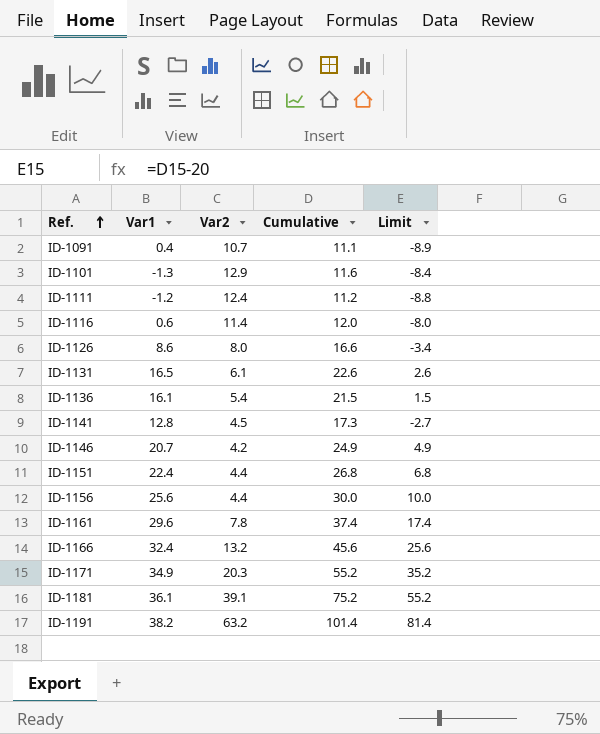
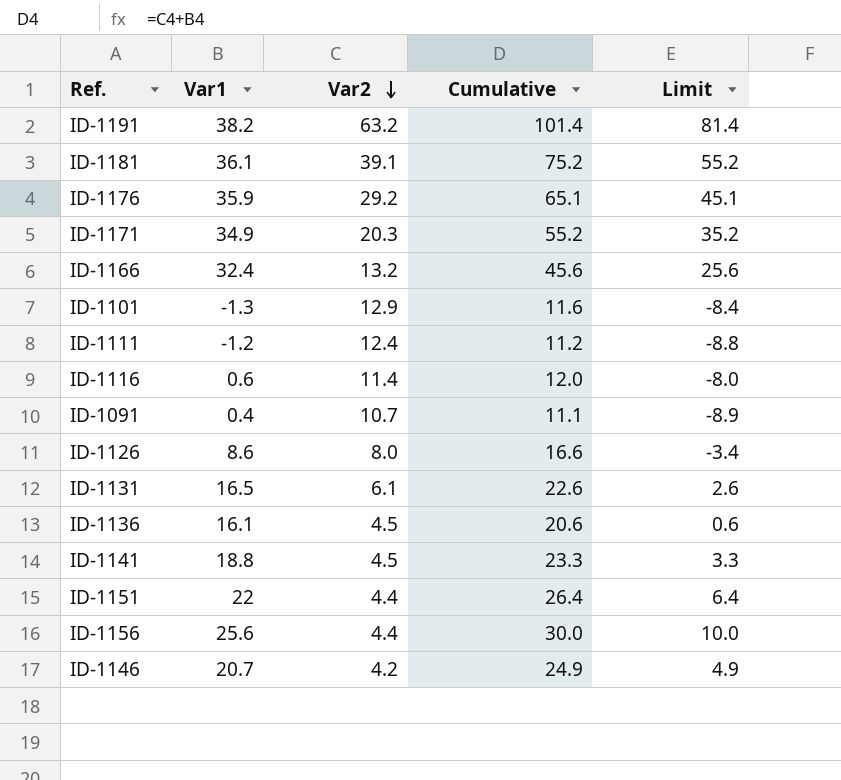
row order: Ref. ascending -> Var2 descending
row ID-1161: 29.6 | 7.8 | 37.4 | 17.4 -> none
row ID-1176: none -> 35.9 | 29.2 | 65.1 | 45.1
ID-1136 | Var2: 5.4 -> 4.5
ID-1136 | Cumulative: 21.5 -> 20.6
ID-1136 | Limit: 1.5 -> 0.6
ID-1141 | Var1: 12.8 -> 18.8
ID-1141 | Cumulative: 17.3 -> 23.3
ID-1141 | Limit: -2.7 -> 3.3
ID-1151 | Var1: 22.4 -> 22
ID-1151 | Cumulative: 26.8 -> 26.4
ID-1151 | Limit: 6.8 -> 6.4

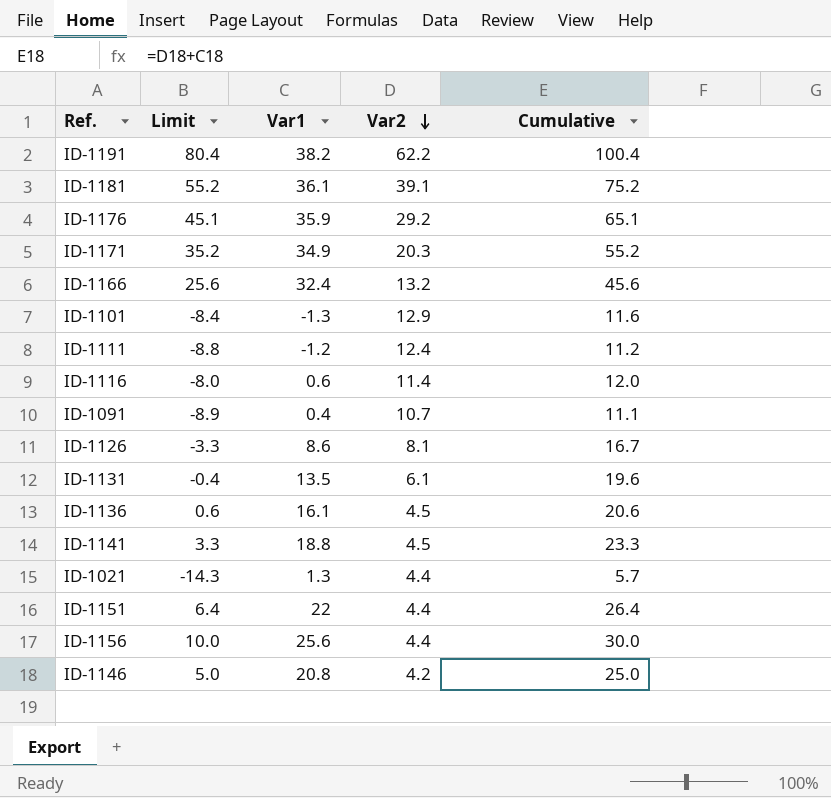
column Limit | position: 5 -> 2
ID-1191 | Limit: 81.4 -> 80.4
ID-1191 | Var2: 63.2 -> 62.2
ID-1191 | Cumulative: 101.4 -> 100.4
ID-1126 | Limit: -3.4 -> -3.3
ID-1126 | Var2: 8.0 -> 8.1
ID-1126 | Cumulative: 16.6 -> 16.7
ID-1131 | Limit: 2.6 -> -0.4
ID-1131 | Var1: 16.5 -> 13.5
ID-1131 | Cumulative: 22.6 -> 19.6
row ID-1021: none -> -14.3 | 1.3 | 4.4 | 5.7
ID-1146 | Limit: 4.9 -> 5.0
ID-1146 | Var1: 20.7 -> 20.8
ID-1146 | Cumulative: 24.9 -> 25.0

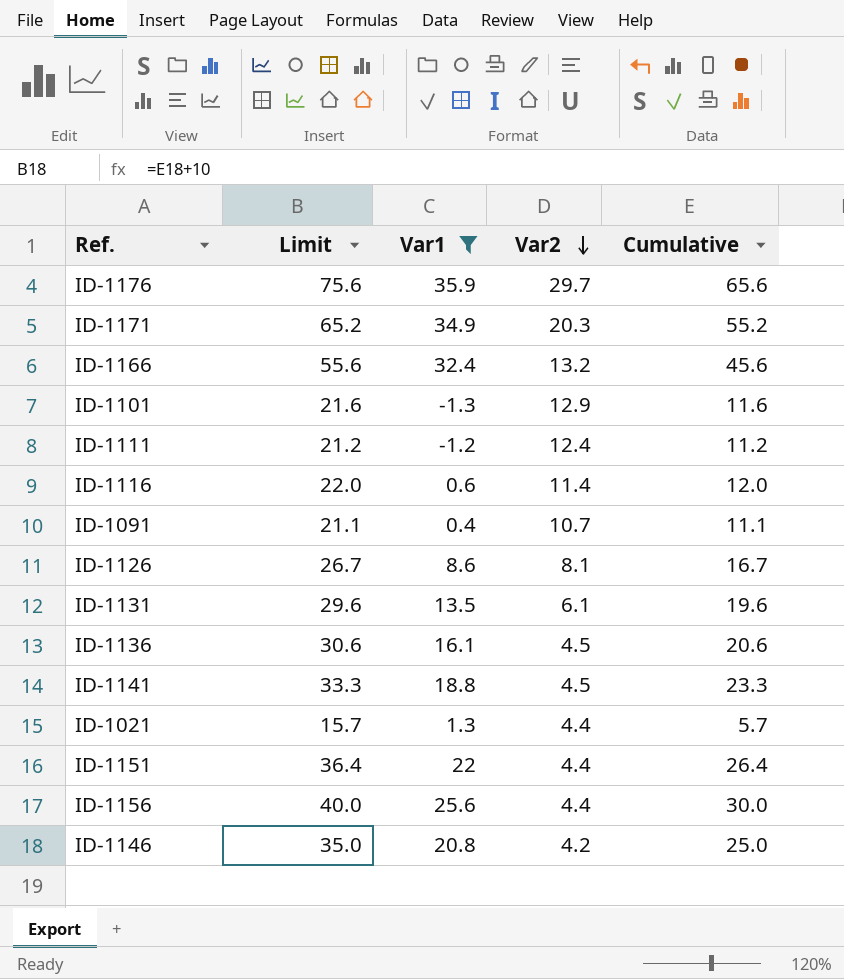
filter: none -> Var1 <= 35.9
column Limit | formula: [Cumulative] - 20 -> [Cumulative] + 10
ID-1176 | Var2: 29.2 -> 29.7
ID-1176 | Cumulative: 65.1 -> 65.6

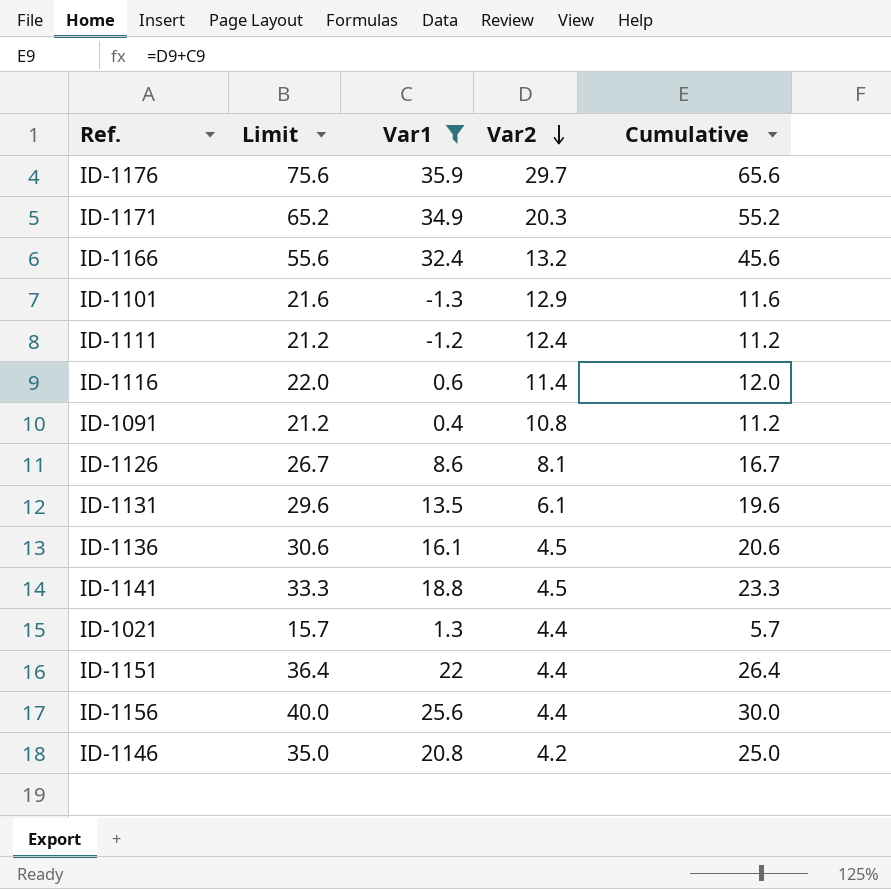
ID-1091 | Limit: 21.1 -> 21.2
ID-1091 | Var2: 10.7 -> 10.8
ID-1091 | Cumulative: 11.1 -> 11.2

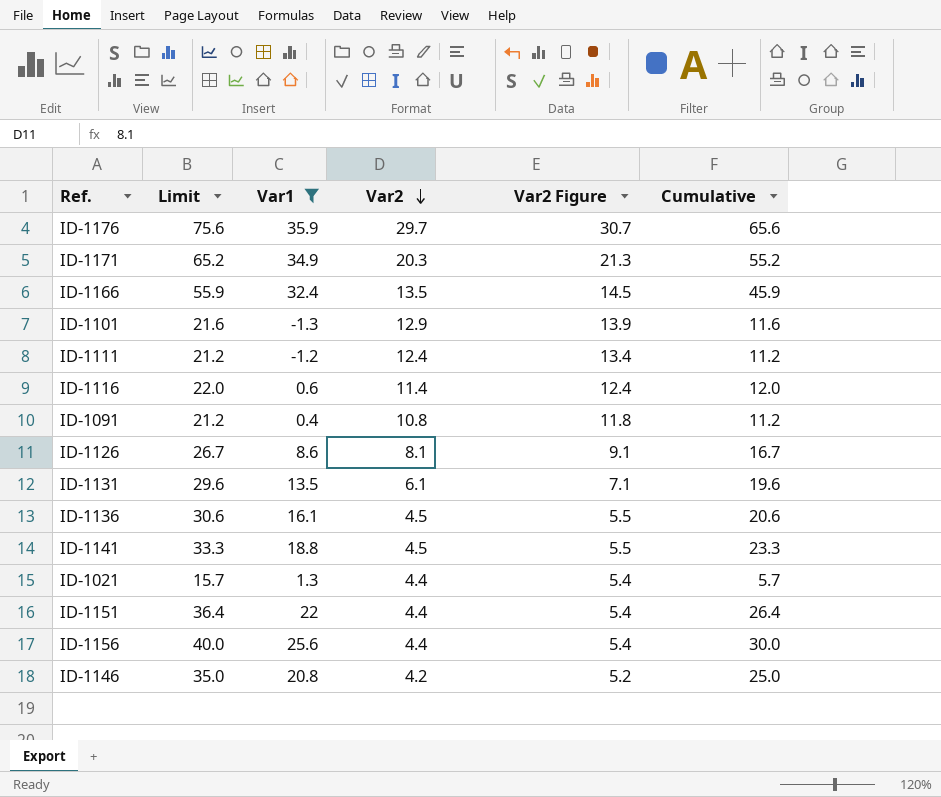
column Var2 Figure | formula: none -> [Var2] + 1
ID-1166 | Limit: 55.6 -> 55.9
ID-1166 | Var2: 13.2 -> 13.5
ID-1166 | Cumulative: 45.6 -> 45.9

